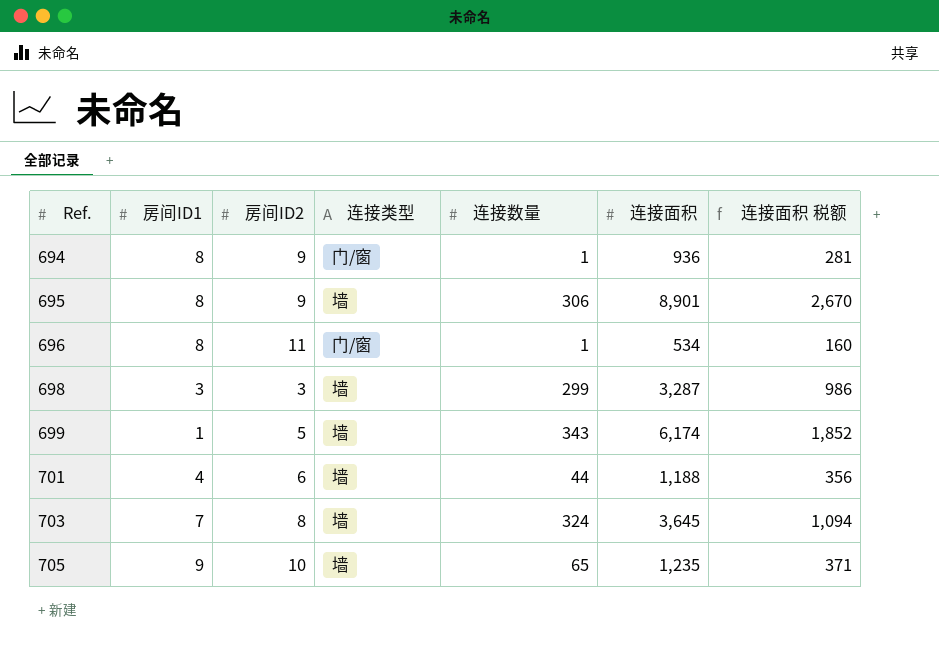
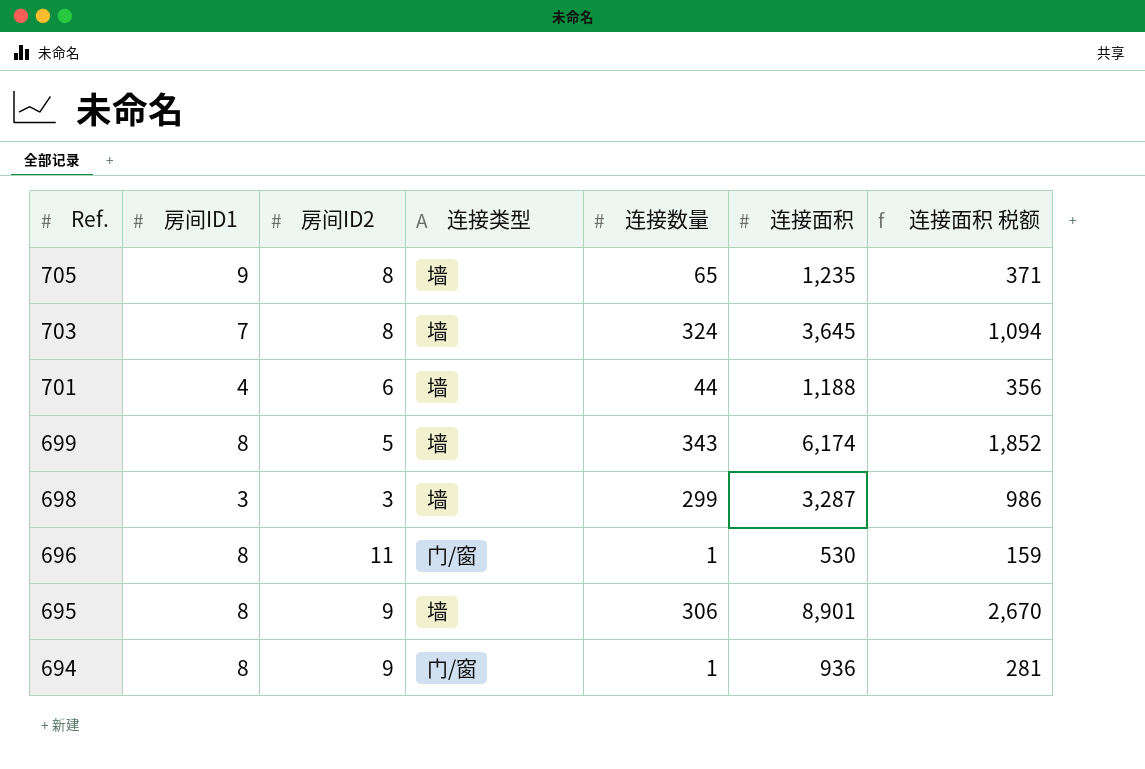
row order: Ref. ascending -> Ref. descending
705 | 房间ID2: 10 -> 8
699 | 房间ID1: 1 -> 8
696 | 连接面积: 534 -> 530
696 | 连接面积 税额: 160 -> 159

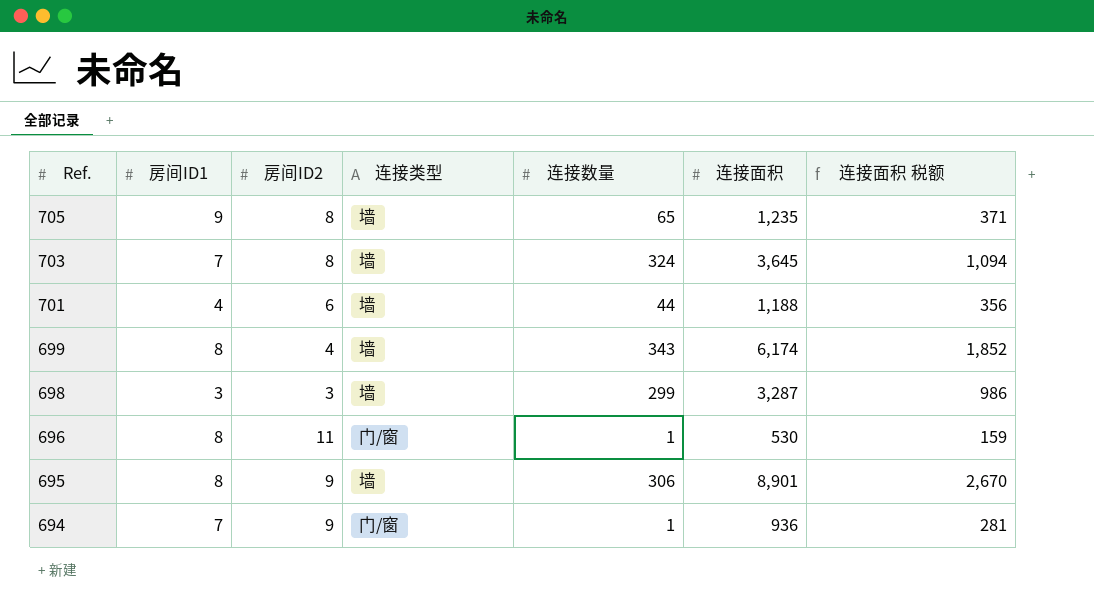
699 | 房间ID2: 5 -> 4
694 | 房间ID1: 8 -> 7

